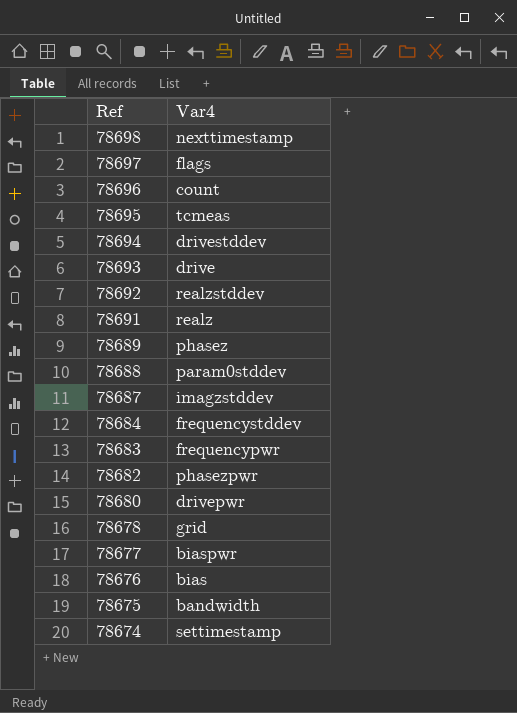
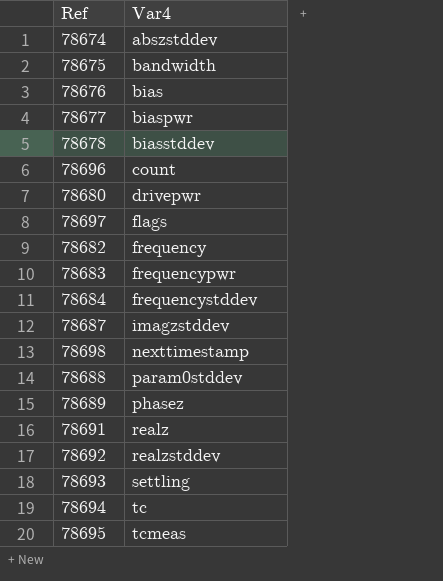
row order: Ref descending -> Var4 ascending
78674 | Var4: settimestamp -> abszstddev
78678 | Var4: grid -> biasstddev
78682 | Var4: phasezpwr -> frequency
78693 | Var4: drive -> settling
78694 | Var4: drivestddev -> tc

